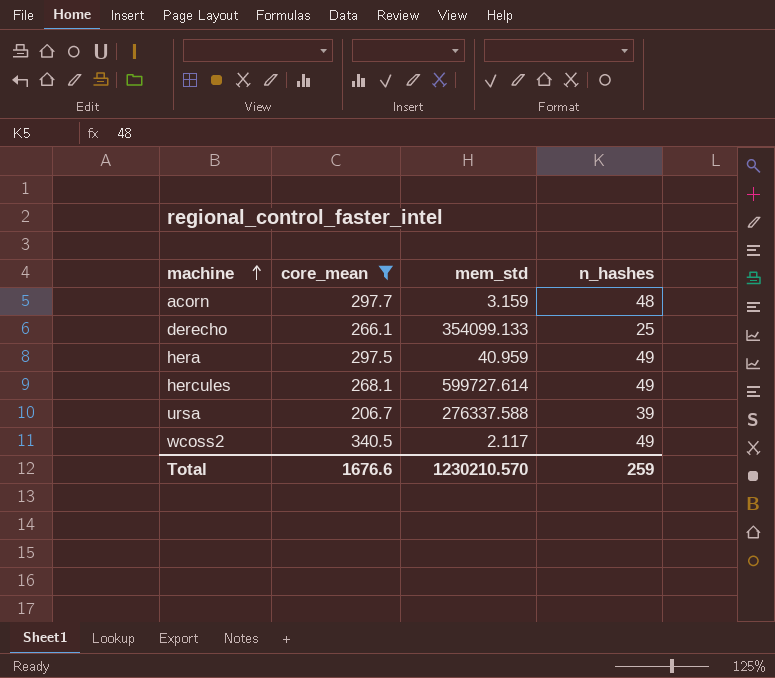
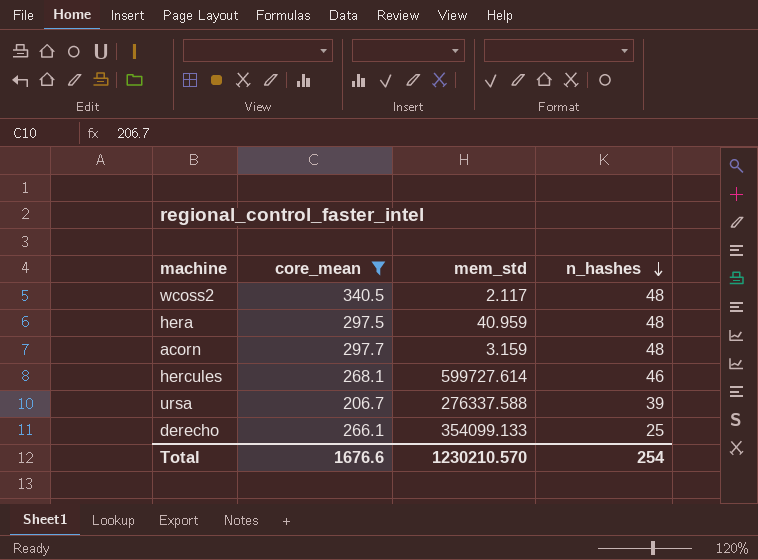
row order: machine ascending -> n_hashes descending
wcoss2 | n_hashes: 49 -> 48
hera | n_hashes: 49 -> 48
hercules | n_hashes: 49 -> 46
Total | n_hashes: 259 -> 254

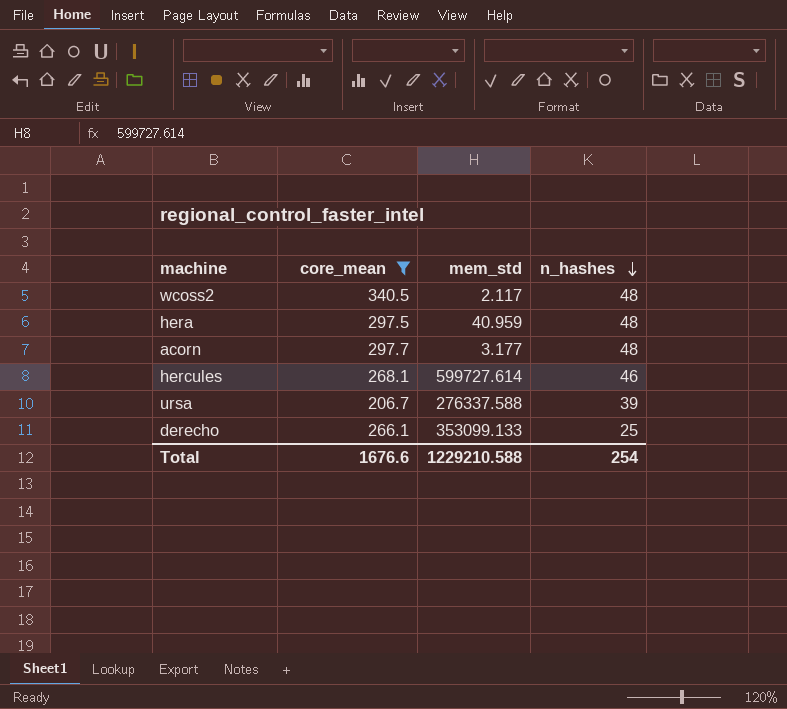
acorn | mem_std: 3.159 -> 3.177
derecho | mem_std: 354099.133 -> 353099.133
Total | mem_std: 1230210.570 -> 1229210.588

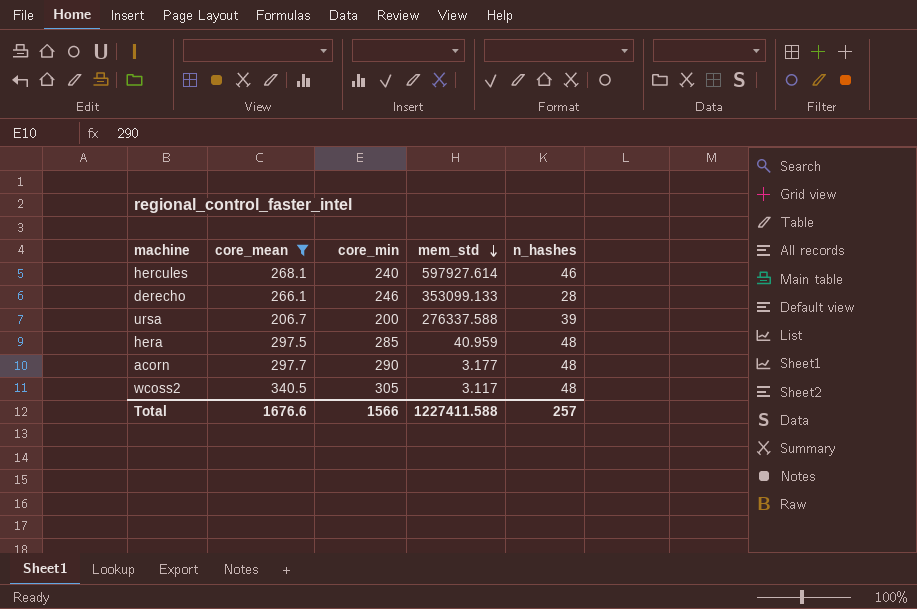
row order: n_hashes descending -> mem_std descending
column core_min | position: none -> 3
hercules | mem_std: 599727.614 -> 597927.614
derecho | n_hashes: 25 -> 28
wcoss2 | mem_std: 2.117 -> 3.117
Total | mem_std: 1229210.588 -> 1227411.588
Total | n_hashes: 254 -> 257

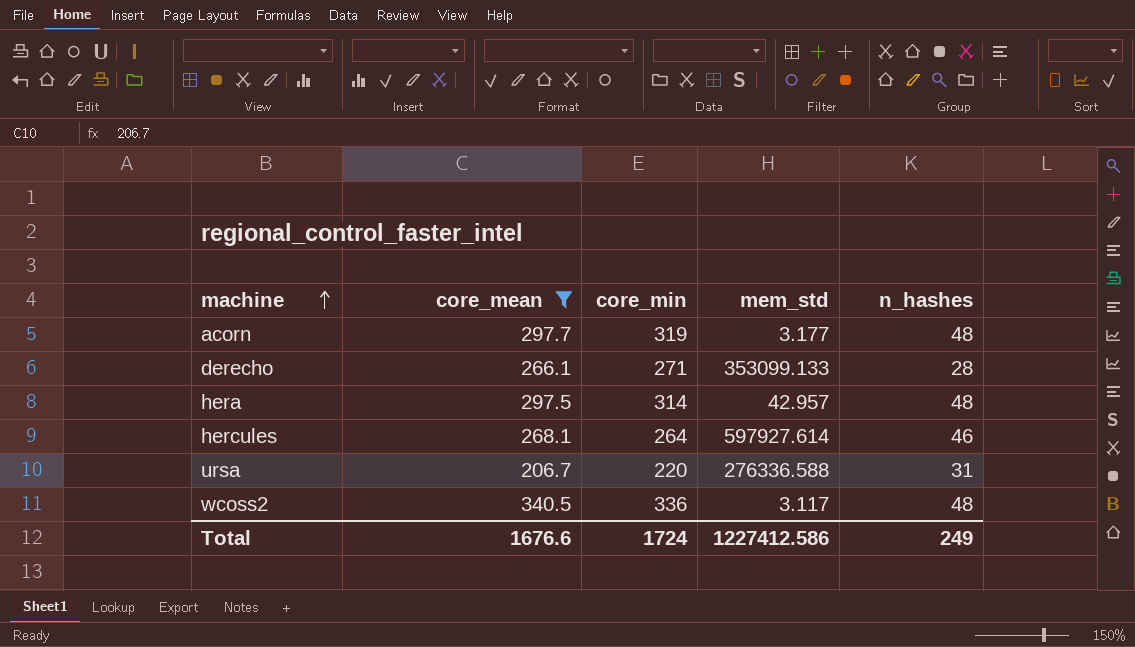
row order: mem_std descending -> machine ascending
acorn | core_min: 290 -> 319
derecho | core_min: 246 -> 271
hera | core_min: 285 -> 314
hera | mem_std: 40.959 -> 42.957
hercules | core_min: 240 -> 264
ursa | core_min: 200 -> 220
ursa | mem_std: 276337.588 -> 276336.588
ursa | n_hashes: 39 -> 31
wcoss2 | core_min: 305 -> 336
Total | core_min: 1566 -> 1724
Total | mem_std: 1227411.588 -> 1227412.586
Total | n_hashes: 257 -> 249

